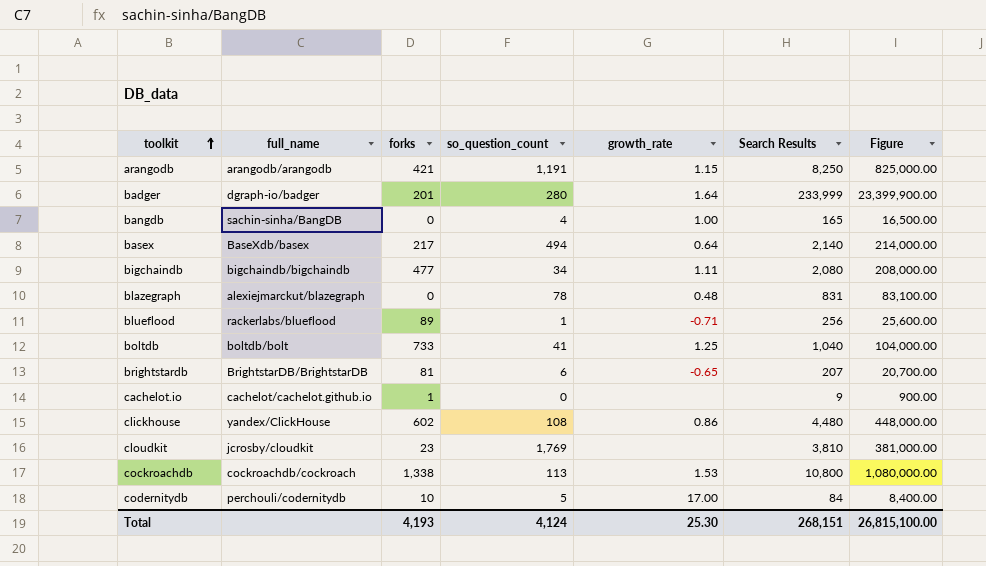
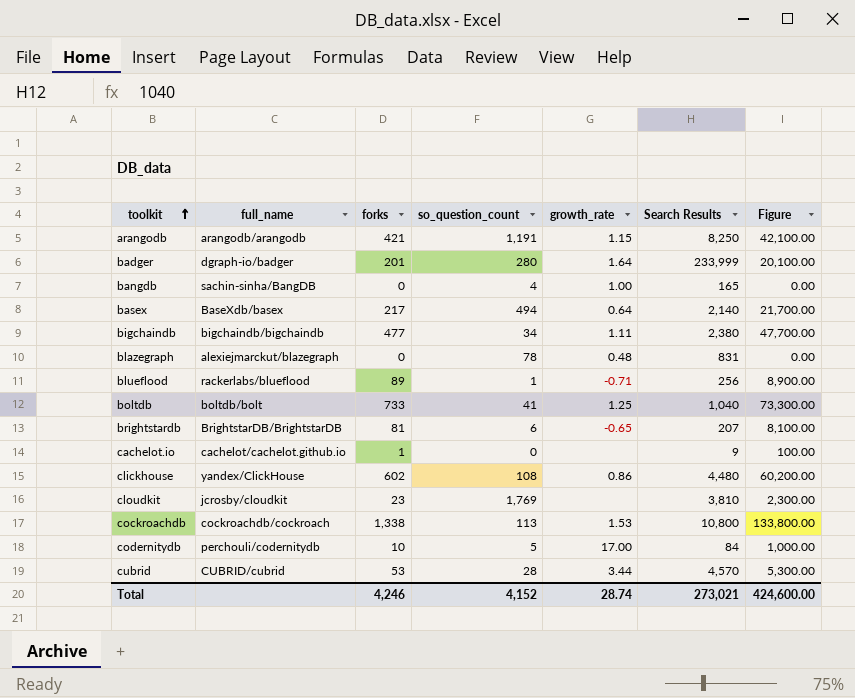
column Figure | formula: [Search Results] * 100 -> [forks] * 100
bigchaindb | Search Results: 2,080 -> 2,380
row cubrid: none -> CUBRID/cubrid | 53 | 28 | 3.44 | 4,570 | 5,300.00
Total | forks: 4,193 -> 4,246
Total | so_question_count: 4,124 -> 4,152
Total | growth_rate: 25.30 -> 28.74
Total | Search Results: 268,151 -> 273,021
Total | Figure: 26,815,100.00 -> 424,600.00

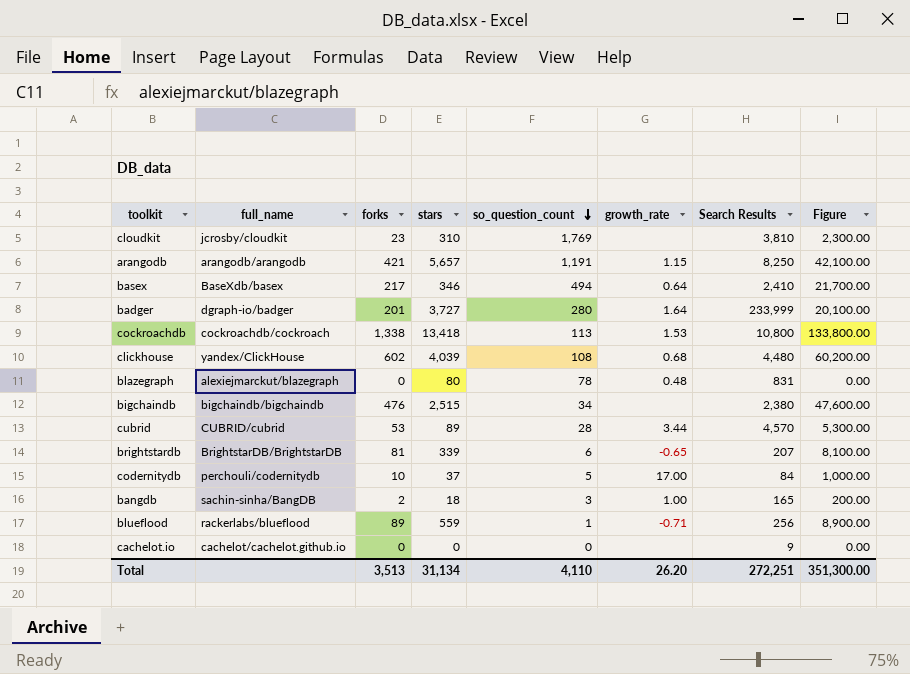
row order: toolkit ascending -> so_question_count descending
column stars | position: none -> 4
row boltdb: boltdb/bolt | 733 | 41 | 1.25 | 1,040 | 73,300.00 -> none
basex | Search Results: 2,140 -> 2,410
clickhouse | growth_rate: 0.86 -> 0.68
bigchaindb | forks: 477 -> 476
bigchaindb | growth_rate: 1.11 -> none
bigchaindb | Figure: 47,700.00 -> 47,600.00
bangdb | forks: 0 -> 2
bangdb | so_question_count: 4 -> 3
bangdb | Figure: 0.00 -> 200.00
cachelot.io | forks: 1 -> 0
cachelot.io | Figure: 100.00 -> 0.00
Total | forks: 4,246 -> 3,513
Total | so_question_count: 4,152 -> 4,110
Total | growth_rate: 28.74 -> 26.20
Total | Search Results: 273,021 -> 272,251
Total | Figure: 424,600.00 -> 351,300.00

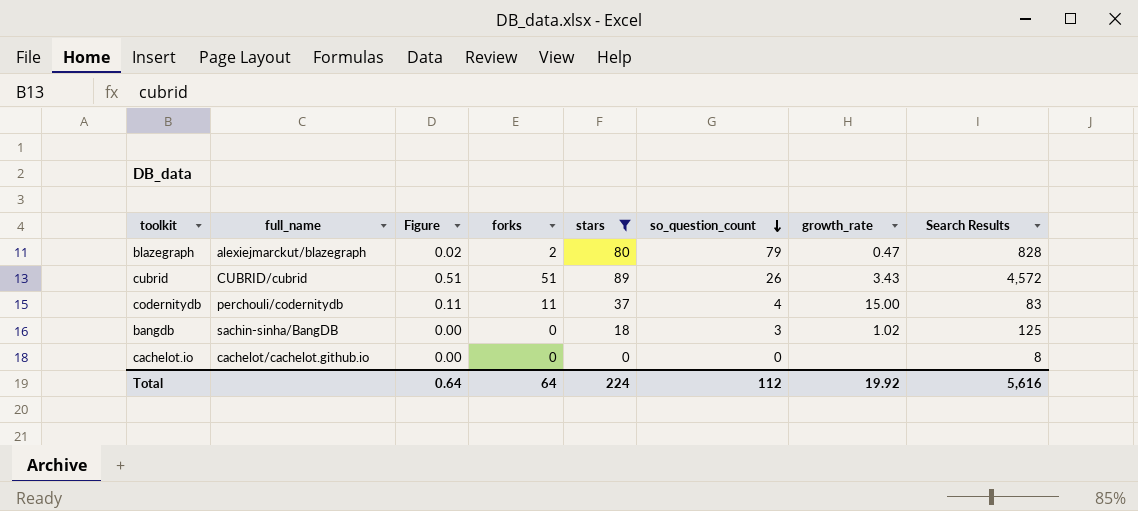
filter: none -> stars <= 89
column Figure | formula: [forks] * 100 -> [forks] * 0.01
column Figure | position: 8 -> 3
blazegraph | forks: 0 -> 2
blazegraph | so_question_count: 78 -> 79
blazegraph | growth_rate: 0.48 -> 0.47
blazegraph | Search Results: 831 -> 828
cubrid | forks: 53 -> 51
cubrid | so_question_count: 28 -> 26
cubrid | growth_rate: 3.44 -> 3.43
cubrid | Search Results: 4,570 -> 4,572
codernitydb | forks: 10 -> 11
codernitydb | so_question_count: 5 -> 4
codernitydb | growth_rate: 17.00 -> 15.00
codernitydb | Search Results: 84 -> 83
bangdb | forks: 2 -> 0
bangdb | growth_rate: 1.00 -> 1.02
bangdb | Search Results: 165 -> 125
cachelot.io | Search Results: 9 -> 8
Total | Figure: 351,300.00 -> 0.64
Total | forks: 3,513 -> 64
Total | stars: 31,134 -> 224
Total | so_question_count: 4,110 -> 112
Total | growth_rate: 26.20 -> 19.92
Total | Search Results: 272,251 -> 5,616

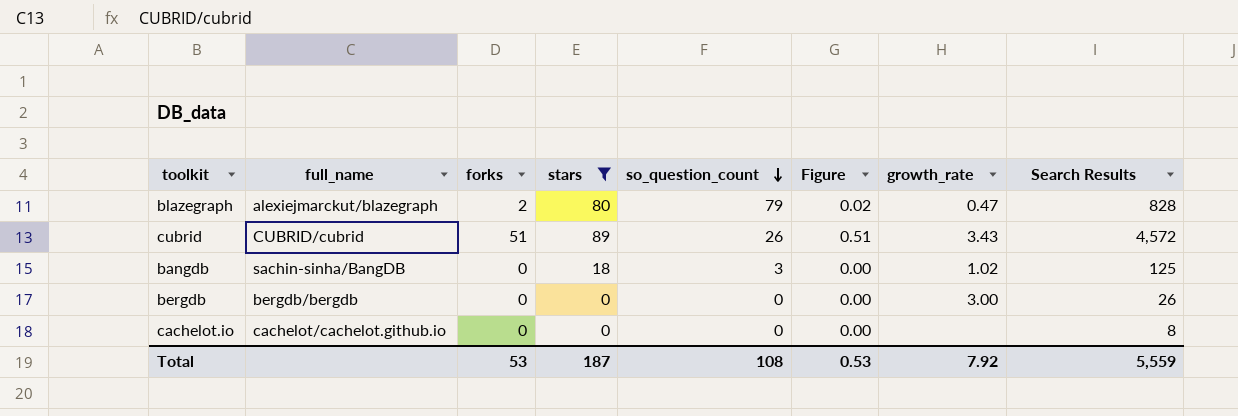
column Figure | position: 3 -> 6
row codernitydb: perchouli/codernitydb | 0.11 | 11 | 37 | 4 | 15.00 | 83 -> none
row bergdb: none -> bergdb/bergdb | 0 | 0 | 0 | 0.00 | 3.00 | 26
Total | forks: 64 -> 53
Total | stars: 224 -> 187
Total | so_question_count: 112 -> 108
Total | Figure: 0.64 -> 0.53
Total | growth_rate: 19.92 -> 7.92
Total | Search Results: 5,616 -> 5,559

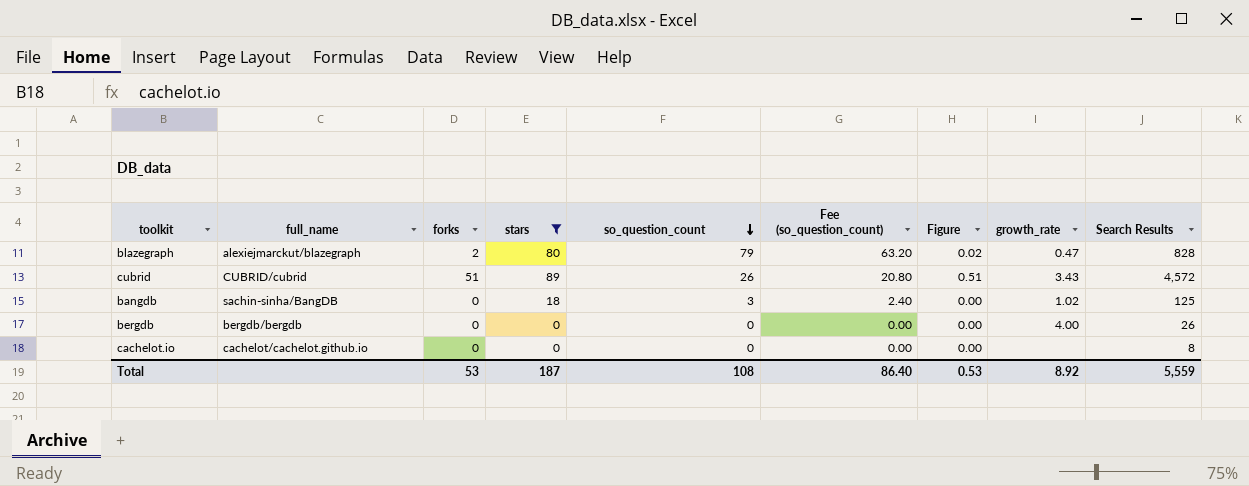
column Fee (so_question_count) | formula: none -> [so_question_count] * 0.8
bergdb | growth_rate: 3.00 -> 4.00
Total | growth_rate: 7.92 -> 8.92

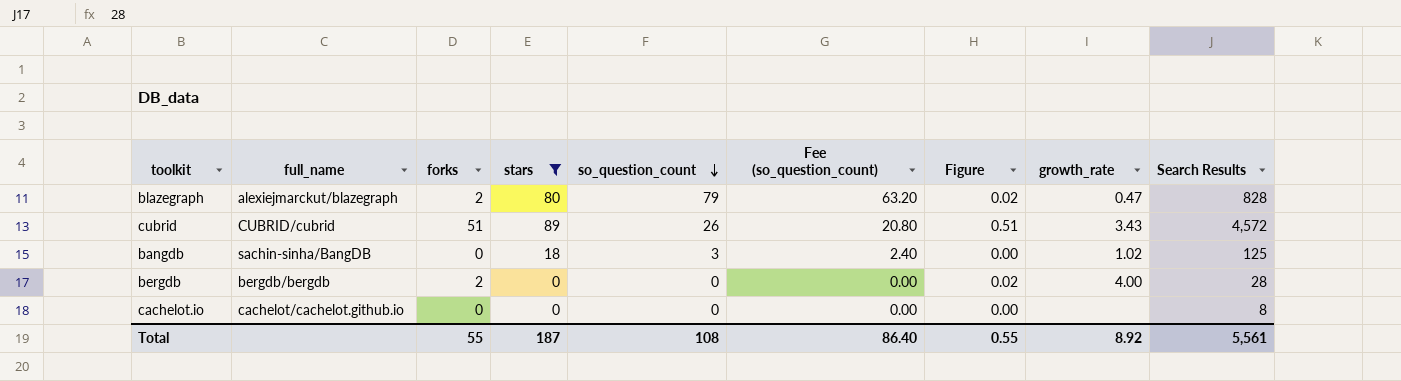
bergdb | forks: 0 -> 2
bergdb | Figure: 0.00 -> 0.02
bergdb | Search Results: 26 -> 28
Total | forks: 53 -> 55
Total | Figure: 0.53 -> 0.55
Total | Search Results: 5,559 -> 5,561

